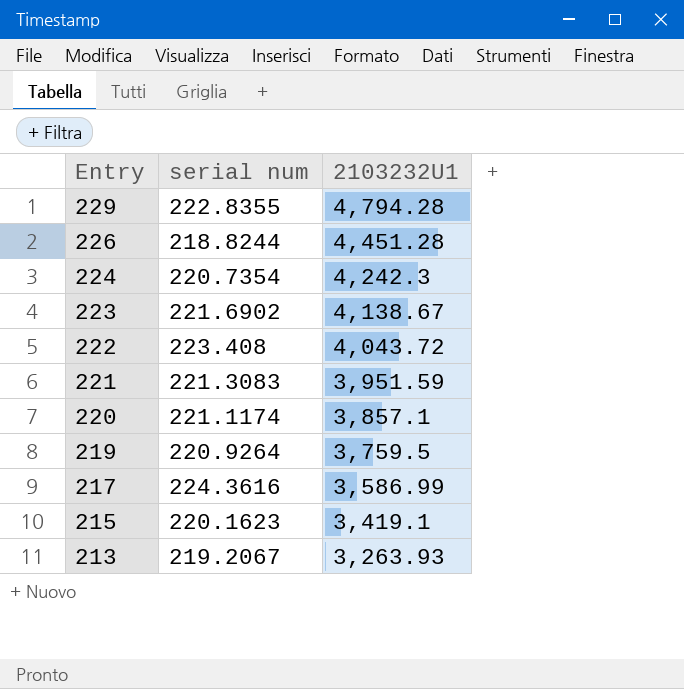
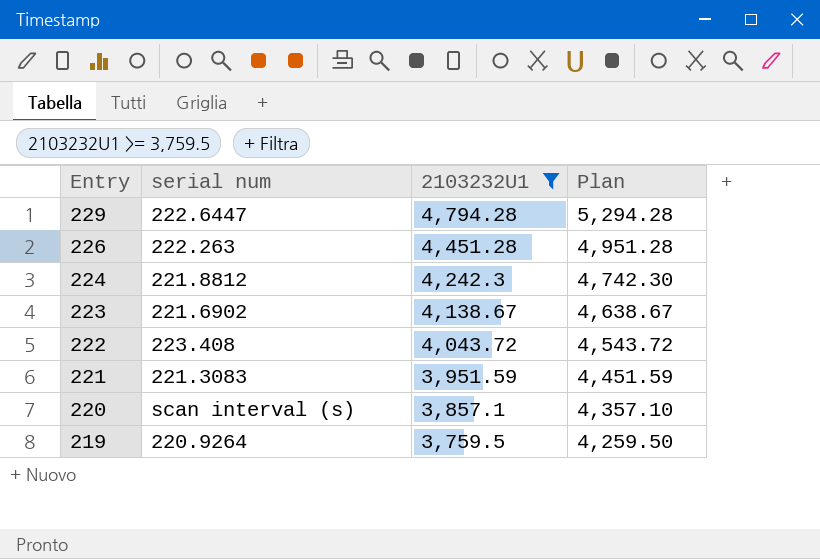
filter: none -> 2103232U1 >= 3,759.5
column Plan | formula: none -> [2103232U1] + 500
229 | serial num: 222.8355 -> 222.6447
226 | serial num: 218.8244 -> 222.263
224 | serial num: 220.7354 -> 221.8812
220 | serial num: 221.1174 -> scan interval (s)

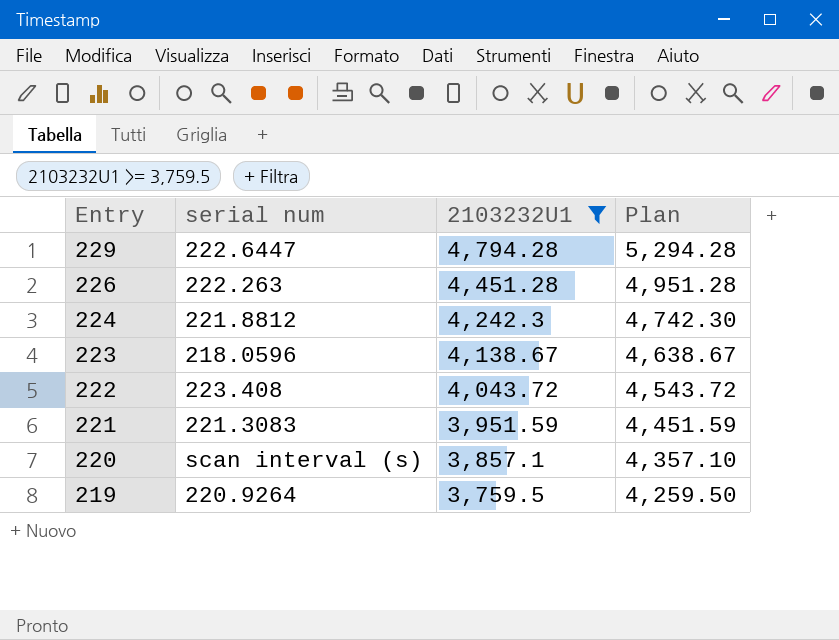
223 | serial num: 221.6902 -> 218.0596

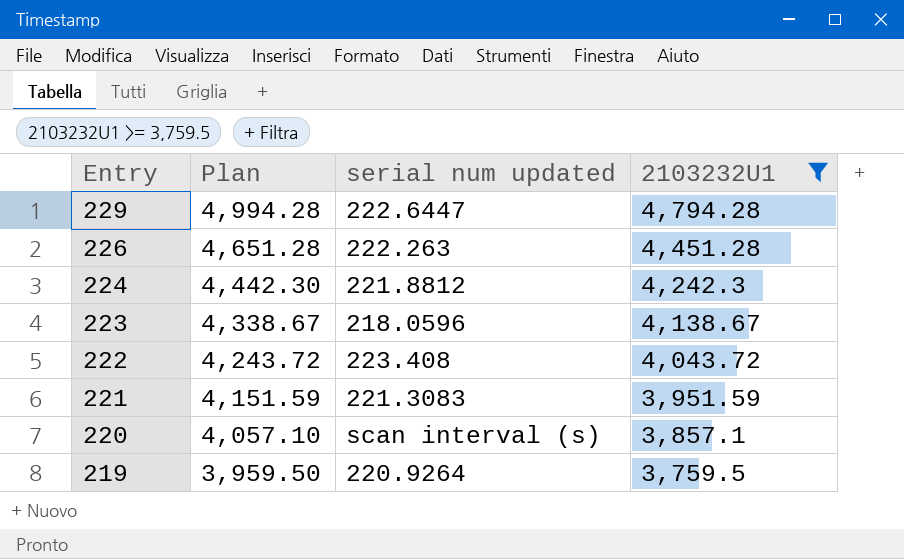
column Plan | formula: [2103232U1] + 500 -> [2103232U1] + 200
column Plan | position: 4 -> 2
column name: serial num -> serial num updated

